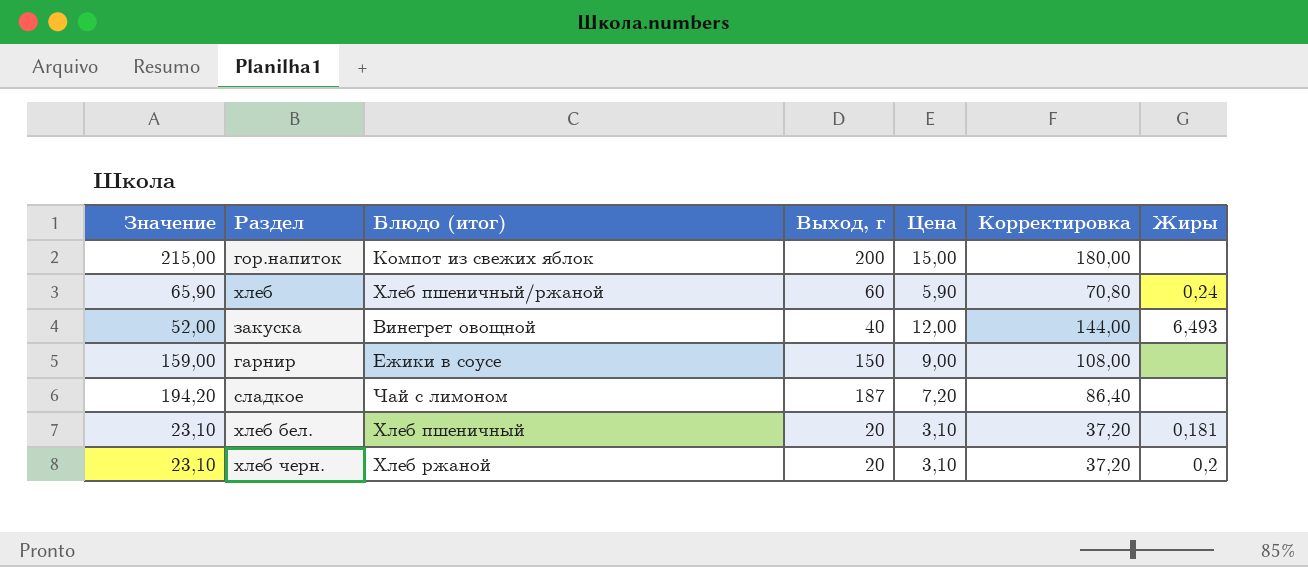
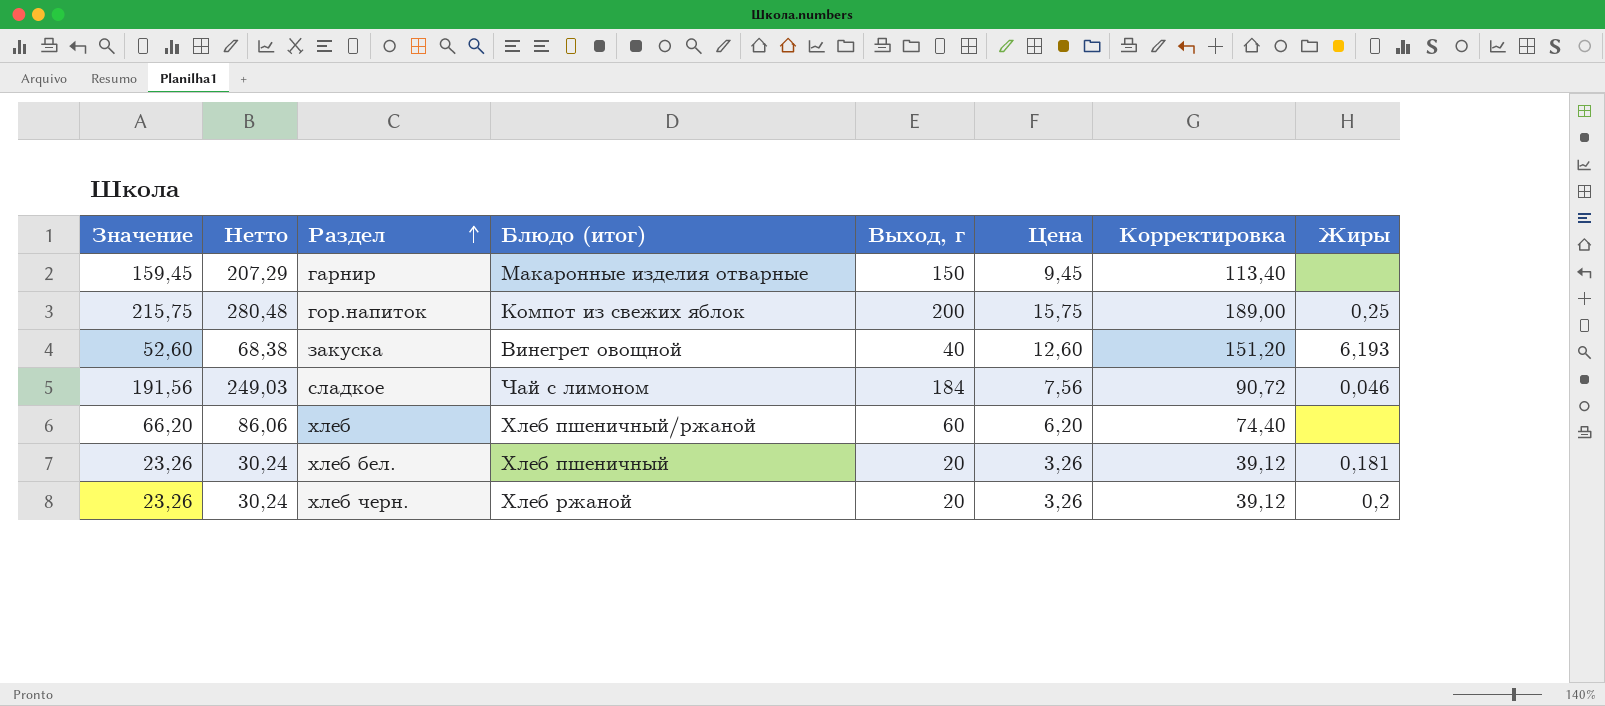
row order: none -> Раздел ascending
column Нетто | formula: none -> [Значение] * 1,3
гарнир | Значение: 159,00 -> 159,45
гарнир | Блюдо (итог): Ежики в соусе -> Макаронные изделия отварные
гарнир | Цена: 9,00 -> 9,45
гарнир | Корректировка: 108,00 -> 113,40
гор.напиток | Значение: 215,00 -> 215,75
гор.напиток | Цена: 15,00 -> 15,75
гор.напиток | Корректировка: 180,00 -> 189,00
гор.напиток | Жиры: none -> 0,25
закуска | Значение: 52,00 -> 52,60
закуска | Цена: 12,00 -> 12,60
закуска | Корректировка: 144,00 -> 151,20
закуска | Жиры: 6,493 -> 6,193
сладкое | Значение: 194,20 -> 191,56
сладкое | Выход, г: 187 -> 184
сладкое | Цена: 7,20 -> 7,56
сладкое | Корректировка: 86,40 -> 90,72
сладкое | Жиры: none -> 0,046
хлеб | Значение: 65,90 -> 66,20
хлеб | Цена: 5,90 -> 6,20
хлеб | Корректировка: 70,80 -> 74,40
хлеб | Жиры: 0,24 -> none
хлеб бел. | Значение: 23,10 -> 23,26
хлеб бел. | Цена: 3,10 -> 3,26
хлеб бел. | Корректировка: 37,20 -> 39,12
хлеб черн. | Значение: 23,10 -> 23,26
хлеб черн. | Цена: 3,10 -> 3,26
хлеб черн. | Корректировка: 37,20 -> 39,12

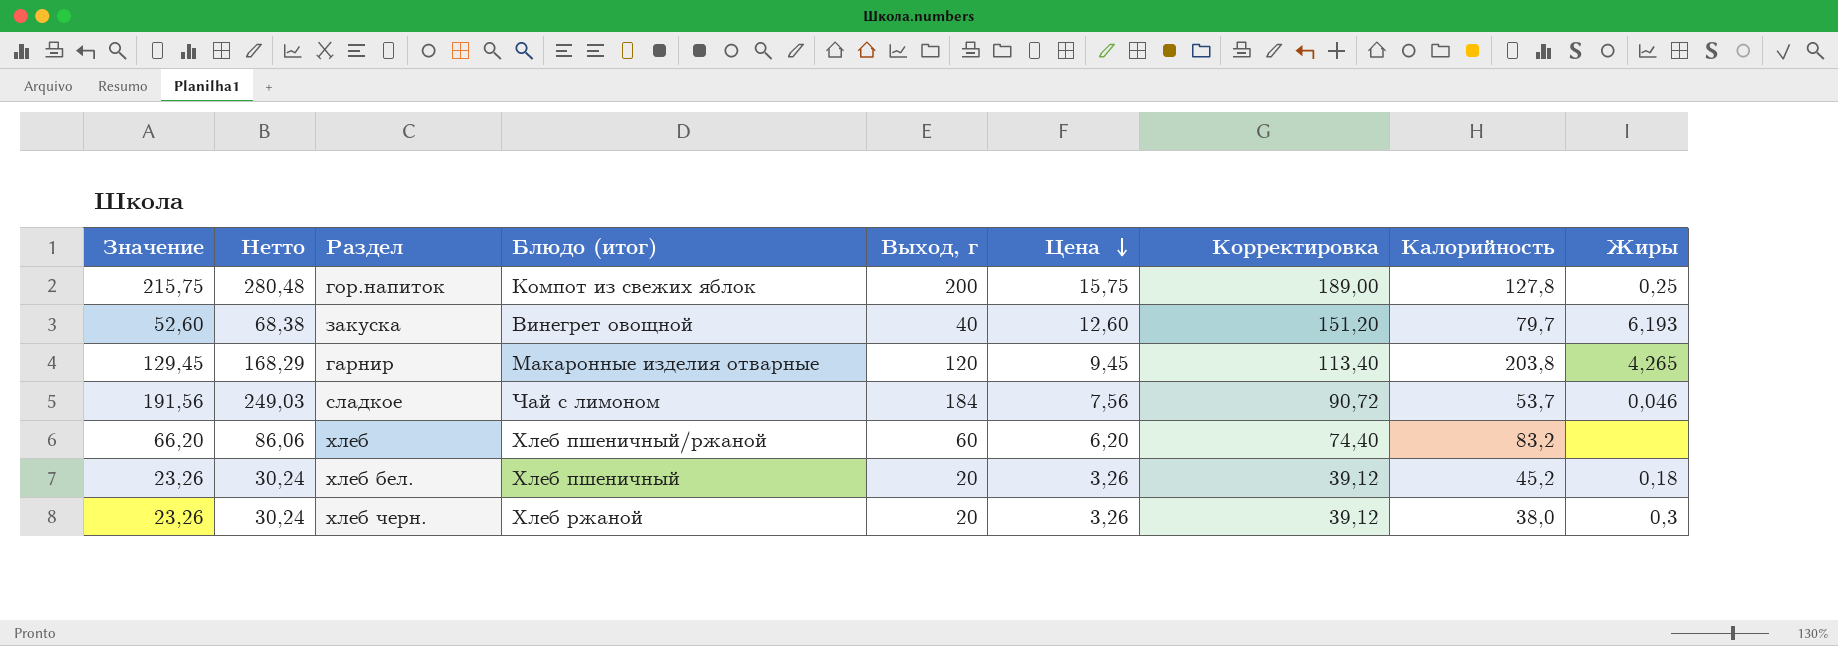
row order: Раздел ascending -> Цена descending
column Калорийность | position: none -> 8
гарнир | Значение: 159,45 -> 129,45
гарнир | Нетто: 207,29 -> 168,29
гарнир | Выход, г: 150 -> 120
гарнир | Жиры: none -> 4,265
хлеб бел. | Жиры: 0,181 -> 0,18
хлеб черн. | Жиры: 0,2 -> 0,3

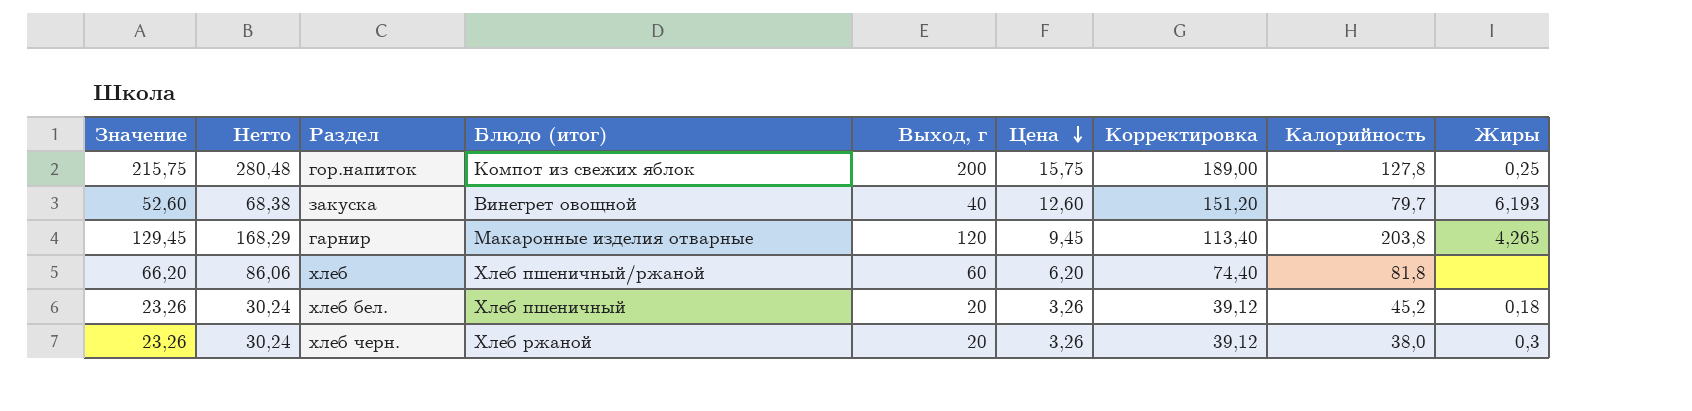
row сладкое: 191,56 | 249,03 | Чай с лимоном | 184 | 7,56 | 90,72 | 53,7 | 0,046 -> none
хлеб | Калорийность: 83,2 -> 81,8

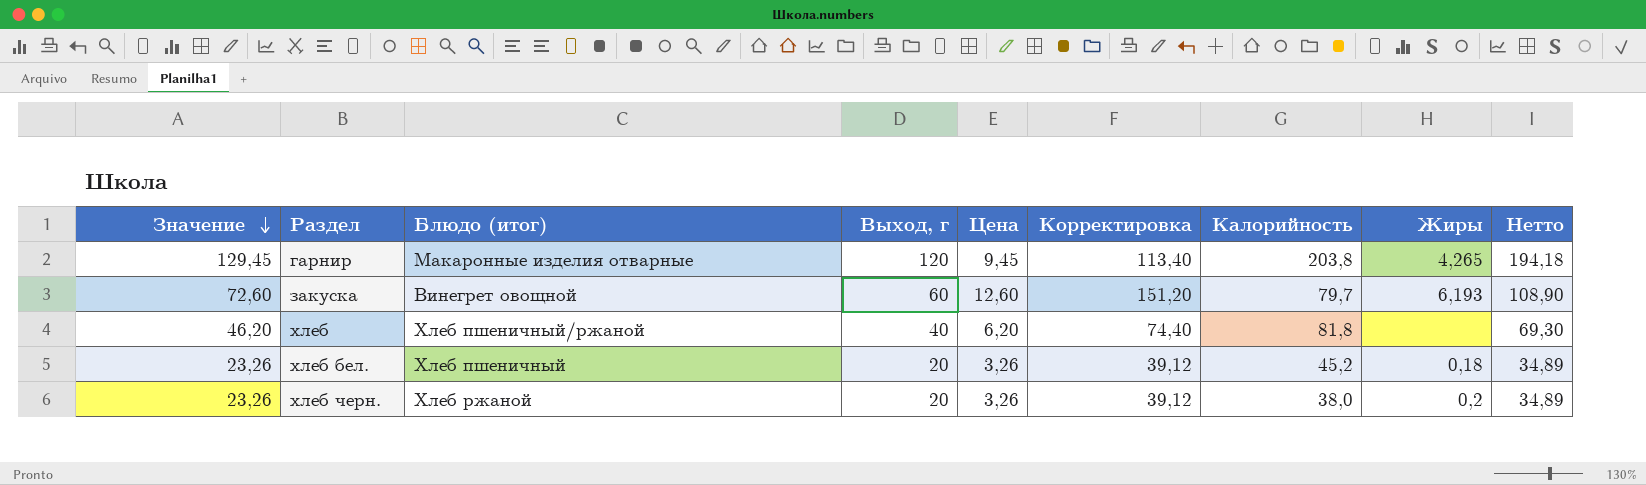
row order: Цена descending -> Значение descending
column Нетто | formula: [Значение] * 1,3 -> [Значение] * 1,5
column Нетто | position: 2 -> 9
row гор.напиток: 215,75 | 280,48 | Компот из свежих яблок | 200 | 15,75 | 189,00 | 127,8 | 0,25 -> none
закуска | Значение: 52,60 -> 72,60
закуска | Выход, г: 40 -> 60
хлеб | Значение: 66,20 -> 46,20
хлеб | Выход, г: 60 -> 40
хлеб черн. | Жиры: 0,3 -> 0,2

